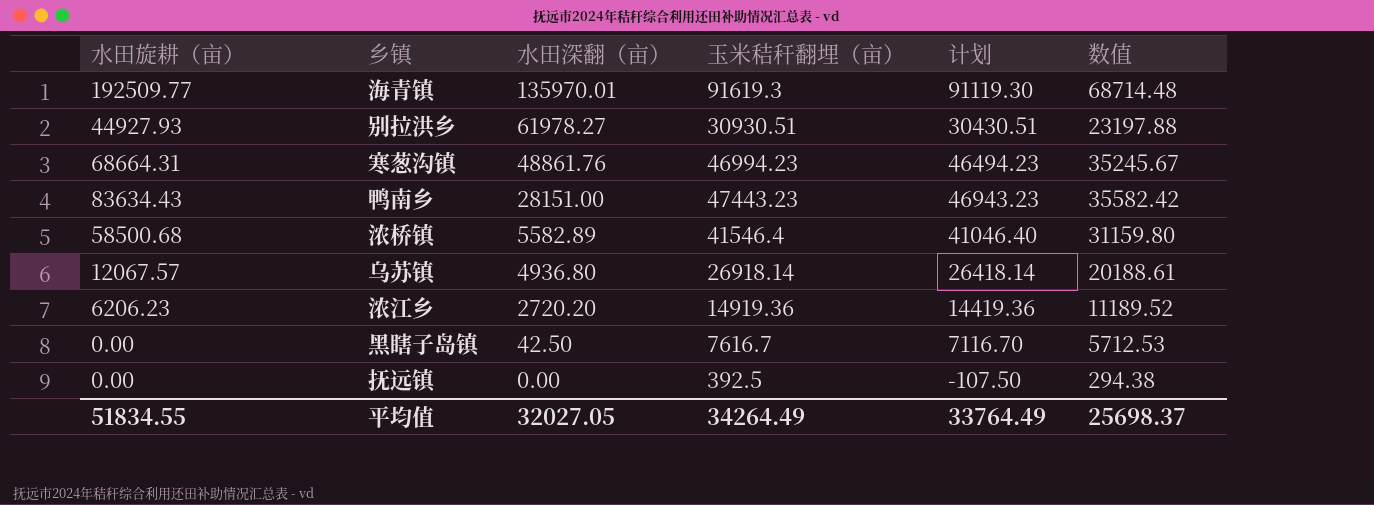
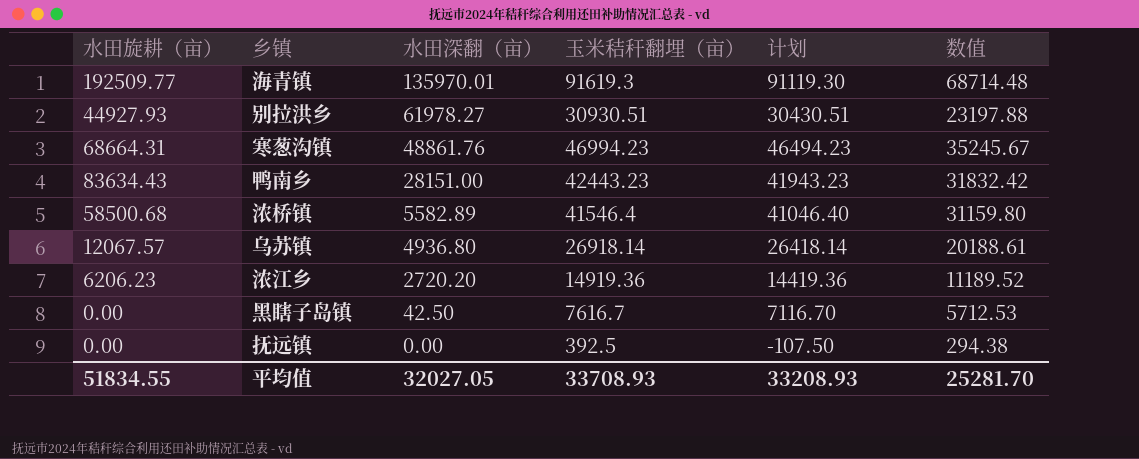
鸭南乡 | 玉米秸秆翻埋（亩）: 47443.23 -> 42443.23
鸭南乡 | 计划: 46943.23 -> 41943.23
鸭南乡 | 数值: 35582.42 -> 31832.42
平均值 | 玉米秸秆翻埋（亩）: 34264.49 -> 33708.93
平均值 | 计划: 33764.49 -> 33208.93
平均值 | 数值: 25698.37 -> 25281.70

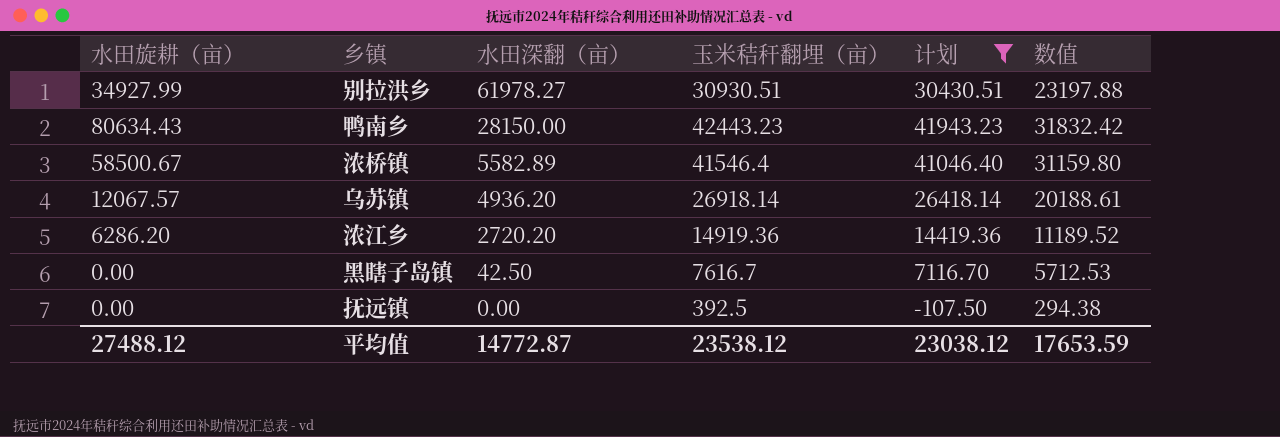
filter: none -> 计划 <= 41943.23
别拉洪乡 | 水田旋耕（亩）: 44927.93 -> 34927.99
鸭南乡 | 水田旋耕（亩）: 83634.43 -> 80634.43
鸭南乡 | 水田深翻（亩）: 28151.00 -> 28150.00
浓桥镇 | 水田旋耕（亩）: 58500.68 -> 58500.67
乌苏镇 | 水田深翻（亩）: 4936.80 -> 4936.20
浓江乡 | 水田旋耕（亩）: 6206.23 -> 6286.20
平均值 | 水田旋耕（亩）: 51834.55 -> 27488.12
平均值 | 水田深翻（亩）: 32027.05 -> 14772.87
平均值 | 玉米秸秆翻埋（亩）: 33708.93 -> 23538.12
平均值 | 计划: 33208.93 -> 23038.12
平均值 | 数值: 25281.70 -> 17653.59

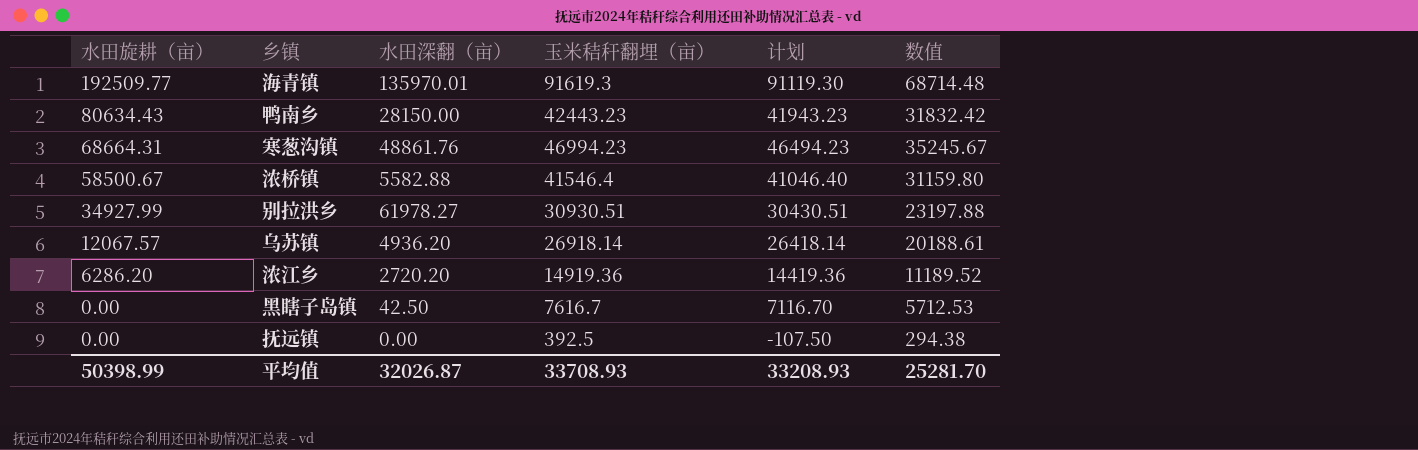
filter: 计划 <= 41943.23 -> none
row order: 水田深翻（亩） descending -> 水田旋耕（亩） descending
浓桥镇 | 水田深翻（亩）: 5582.89 -> 5582.88
平均值 | 水田旋耕（亩）: 27488.12 -> 50398.99
平均值 | 水田深翻（亩）: 14772.87 -> 32026.87
平均值 | 玉米秸秆翻埋（亩）: 23538.12 -> 33708.93
平均值 | 计划: 23038.12 -> 33208.93
平均值 | 数值: 17653.59 -> 25281.70

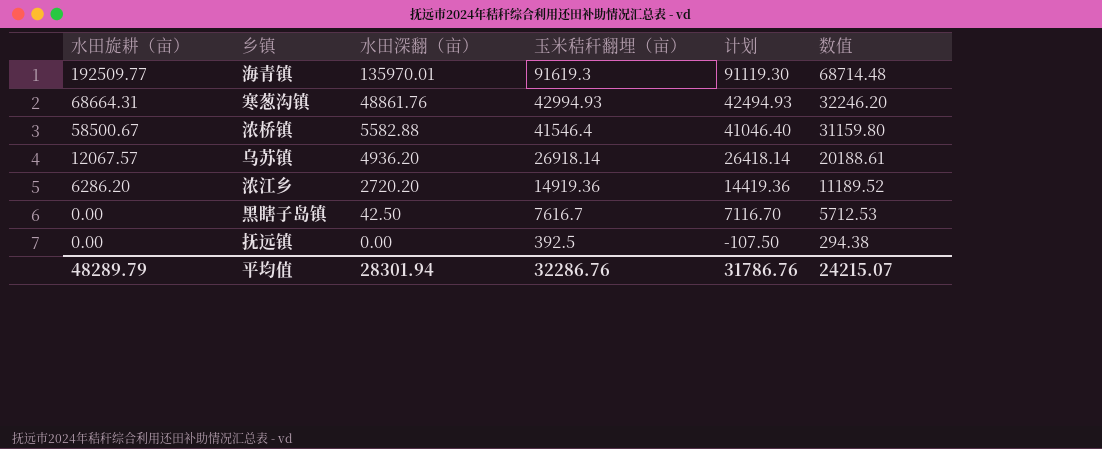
row 鸭南乡: 80634.43 | 28150.00 | 42443.23 | 41943.23 | 31832.42 -> none
row 别拉洪乡: 34927.99 | 61978.27 | 30930.51 | 30430.51 | 23197.88 -> none
寒葱沟镇 | 玉米秸秆翻埋（亩）: 46994.23 -> 42994.93
寒葱沟镇 | 计划: 46494.23 -> 42494.93
寒葱沟镇 | 数值: 35245.67 -> 32246.20
平均值 | 水田旋耕（亩）: 50398.99 -> 48289.79
平均值 | 水田深翻（亩）: 32026.87 -> 28301.94
平均值 | 玉米秸秆翻埋（亩）: 33708.93 -> 32286.76
平均值 | 计划: 33208.93 -> 31786.76
平均值 | 数值: 25281.70 -> 24215.07

